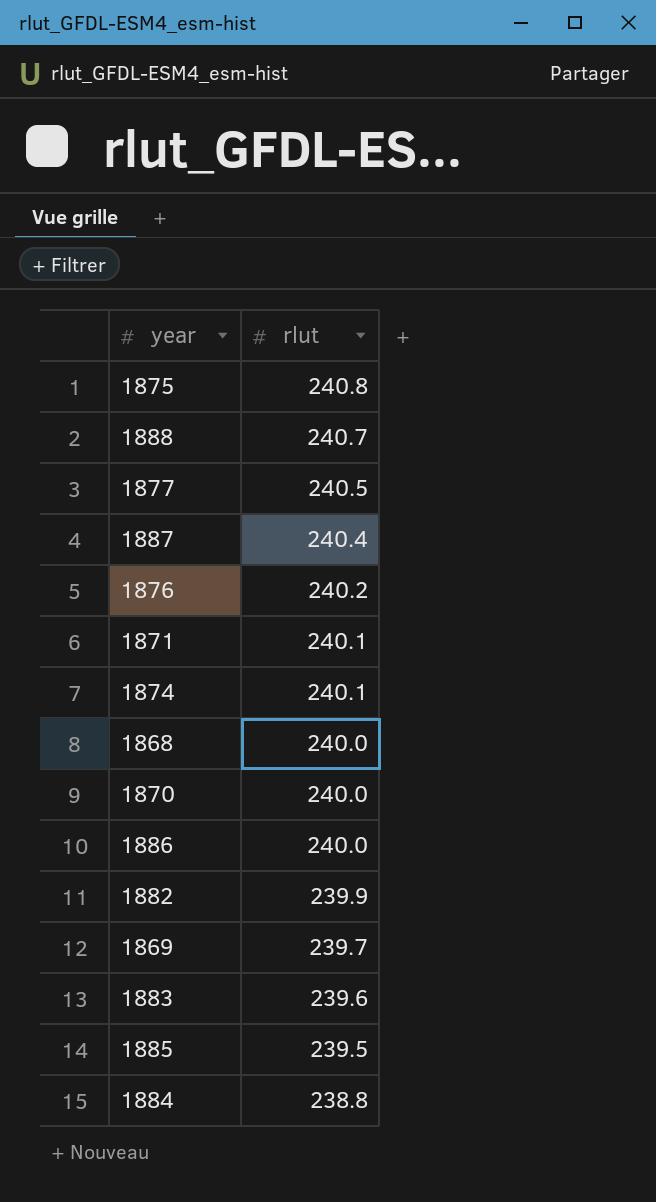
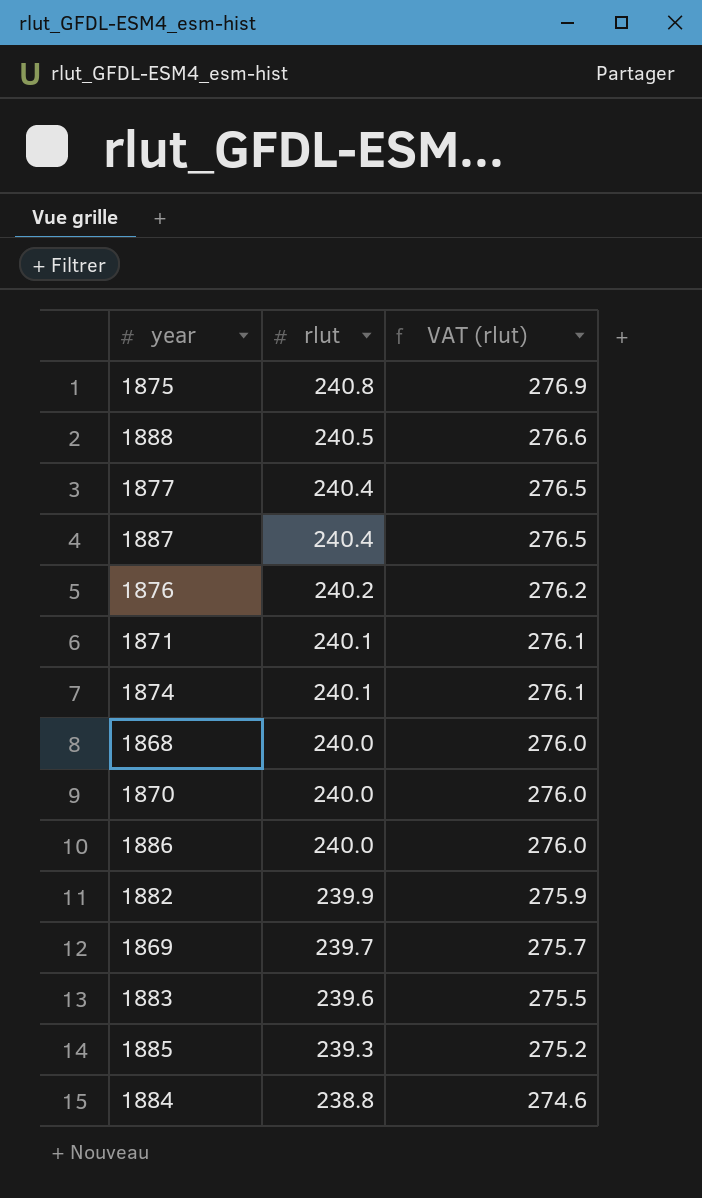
column VAT (rlut) | formula: none -> [rlut] * 1.15
1888 | rlut: 240.7 -> 240.5
1877 | rlut: 240.5 -> 240.4
1885 | rlut: 239.5 -> 239.3

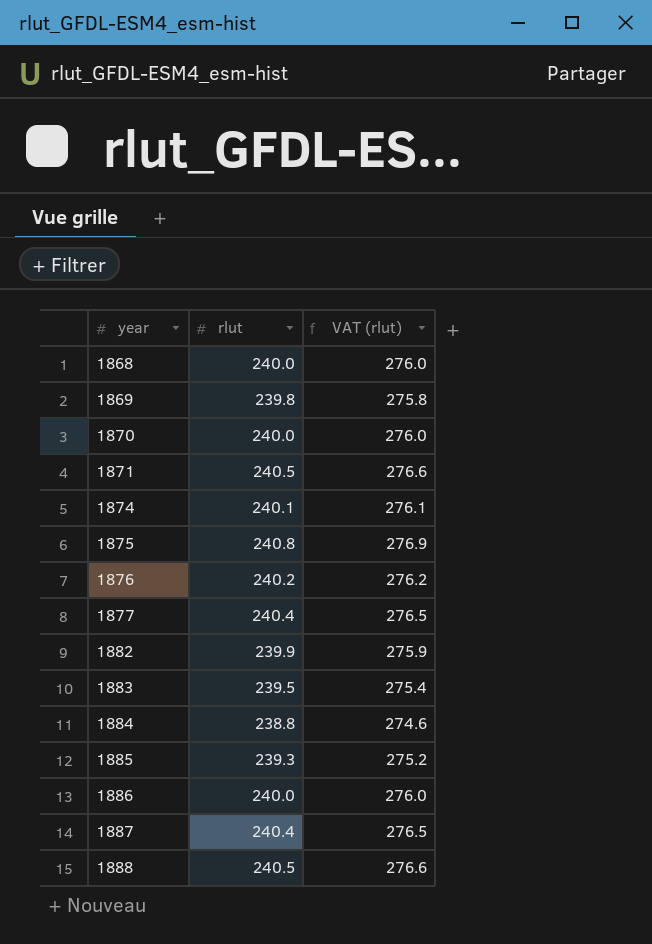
row order: rlut descending -> year ascending
1869 | rlut: 239.7 -> 239.8
1869 | VAT (rlut): 275.7 -> 275.8
1871 | rlut: 240.1 -> 240.5
1871 | VAT (rlut): 276.1 -> 276.6
1883 | rlut: 239.6 -> 239.5
1883 | VAT (rlut): 275.5 -> 275.4

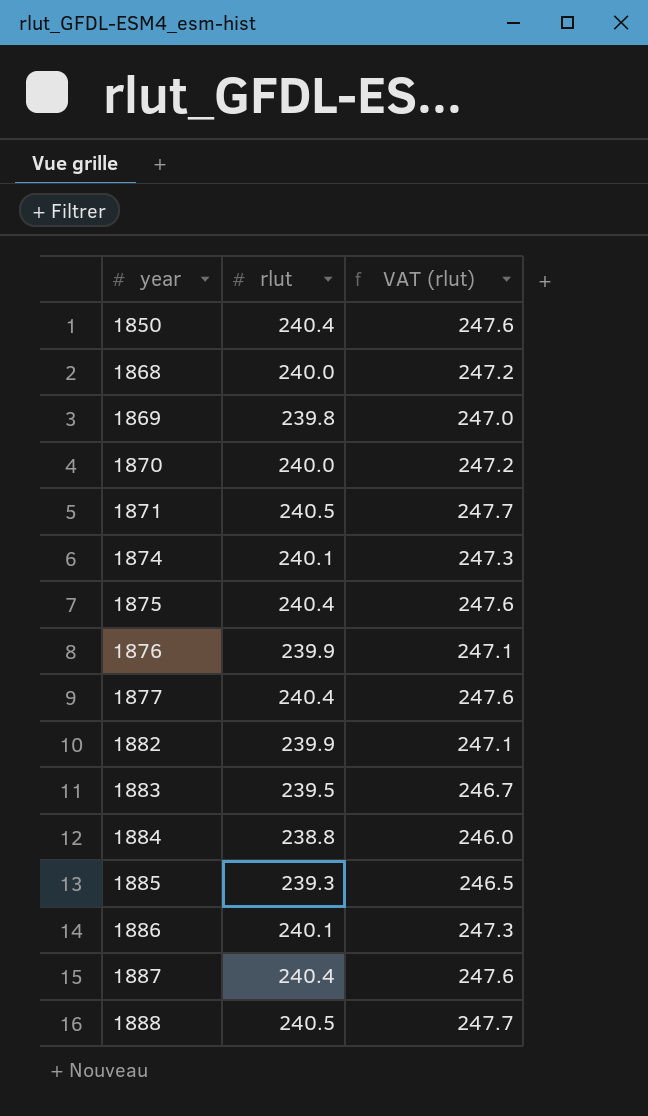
column VAT (rlut) | formula: [rlut] * 1.15 -> [rlut] * 1.03
row 1850: none -> 240.4 | 247.6
1875 | rlut: 240.8 -> 240.4
1876 | rlut: 240.2 -> 239.9
1886 | rlut: 240.0 -> 240.1

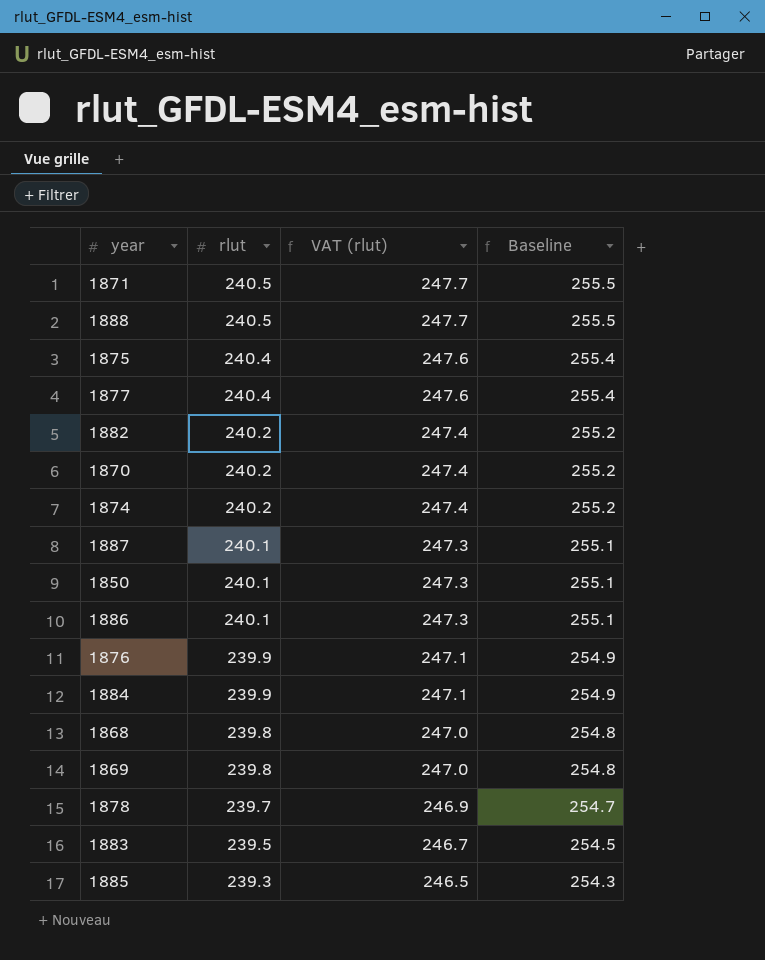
row order: year ascending -> rlut descending
column Baseline | formula: none -> [rlut] + 15
1882 | rlut: 239.9 -> 240.2
1882 | VAT (rlut): 247.1 -> 247.4
1870 | rlut: 240.0 -> 240.2
1870 | VAT (rlut): 247.2 -> 247.4
1874 | rlut: 240.1 -> 240.2
1874 | VAT (rlut): 247.3 -> 247.4
1887 | rlut: 240.4 -> 240.1
1887 | VAT (rlut): 247.6 -> 247.3
1850 | rlut: 240.4 -> 240.1
1850 | VAT (rlut): 247.6 -> 247.3
1884 | rlut: 238.8 -> 239.9
1884 | VAT (rlut): 246.0 -> 247.1
1868 | rlut: 240.0 -> 239.8
1868 | VAT (rlut): 247.2 -> 247.0
row 1878: none -> 239.7 | 246.9 | 254.7

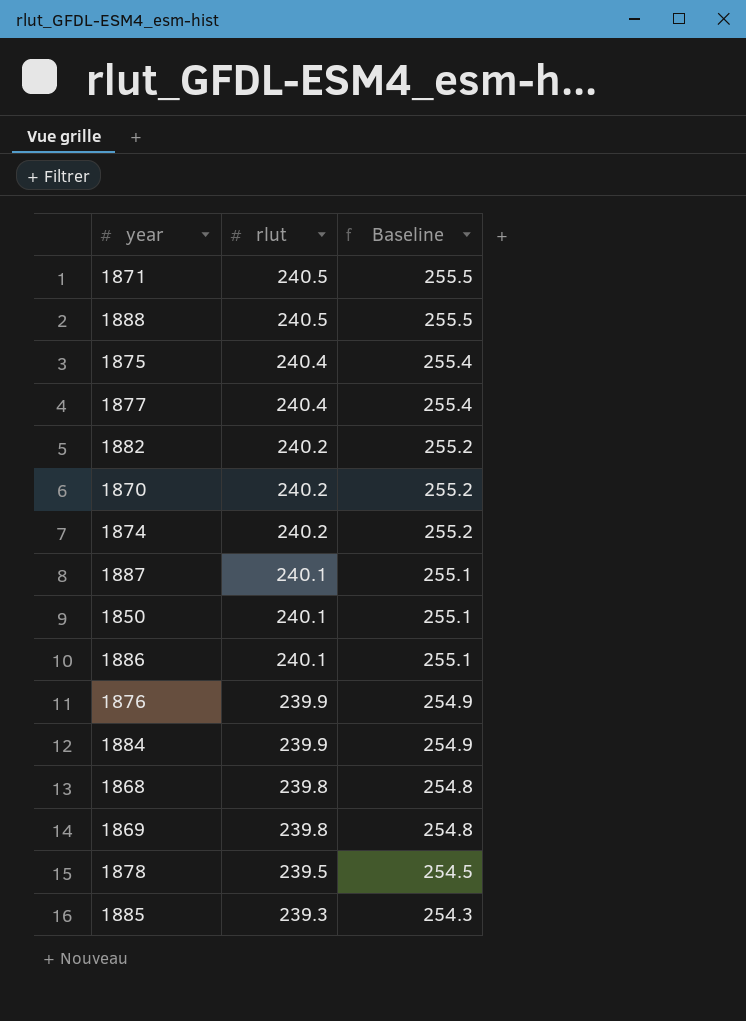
column VAT (rlut) | formula: [rlut] * 1.03 -> none
row 1883: 239.5 | 246.7 | 254.5 -> none
1878 | rlut: 239.7 -> 239.5
1878 | Baseline: 254.7 -> 254.5

